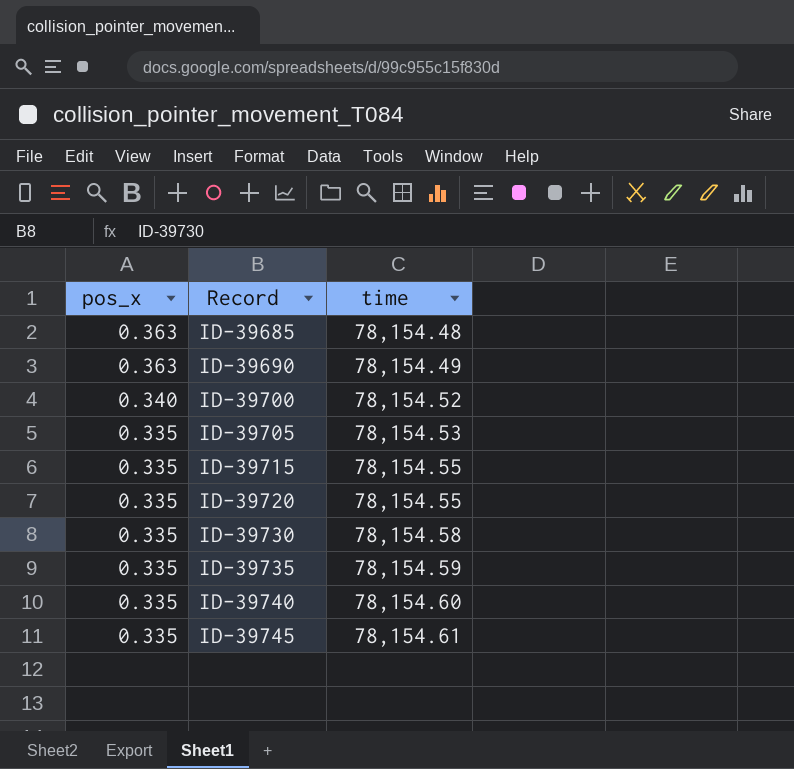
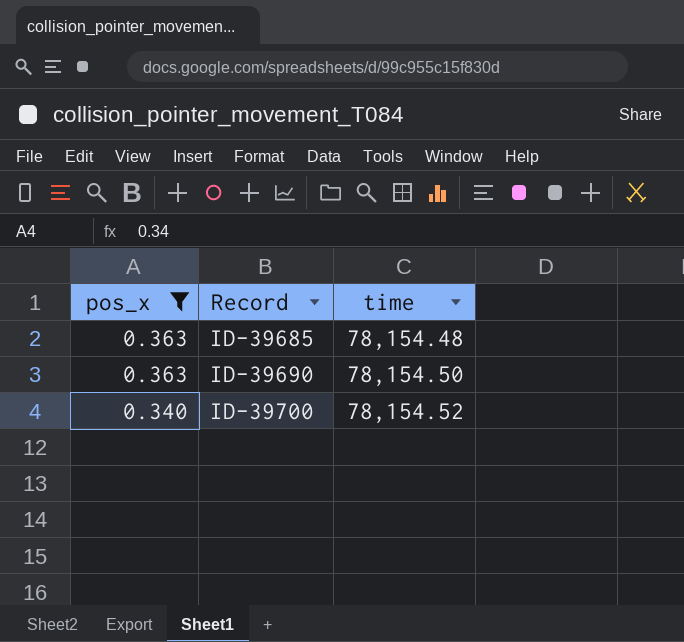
filter: none -> pos_x != 0.335
ID-39690 | time: 78,154.49 -> 78,154.50

